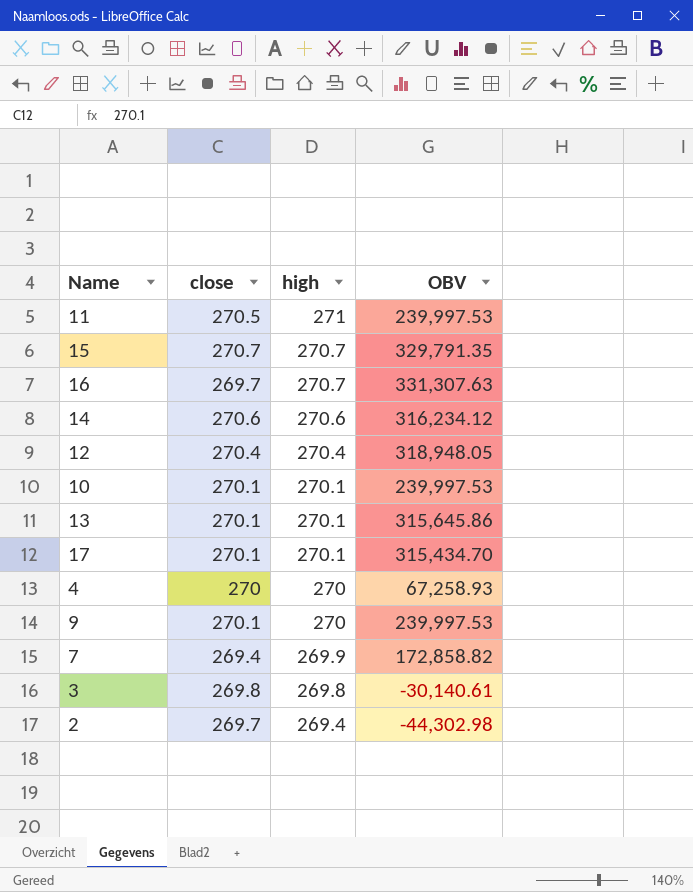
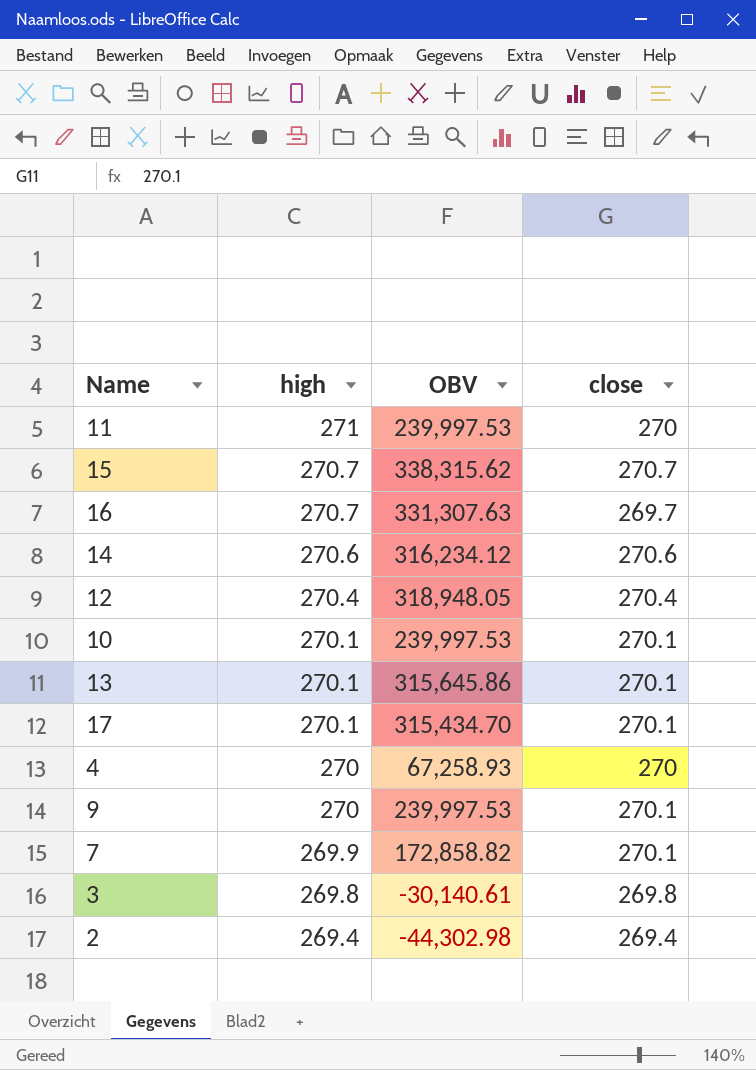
column close | position: 2 -> 4
11 | close: 270.5 -> 270
15 | OBV: 329,791.35 -> 338,315.62
7 | close: 269.4 -> 270.1
2 | close: 269.7 -> 269.4

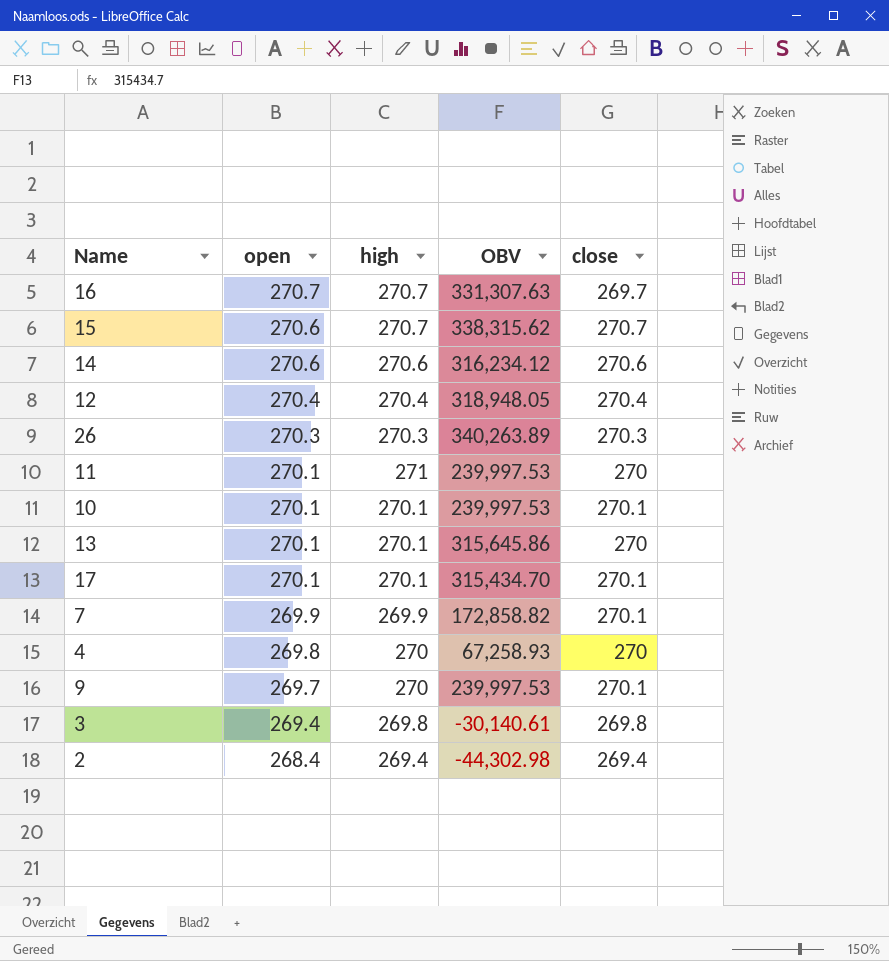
row order: high descending -> open descending
column open | position: none -> 2
row 26: none -> 270.3 | 270.3 | 340,263.89 | 270.3
13 | close: 270.1 -> 270

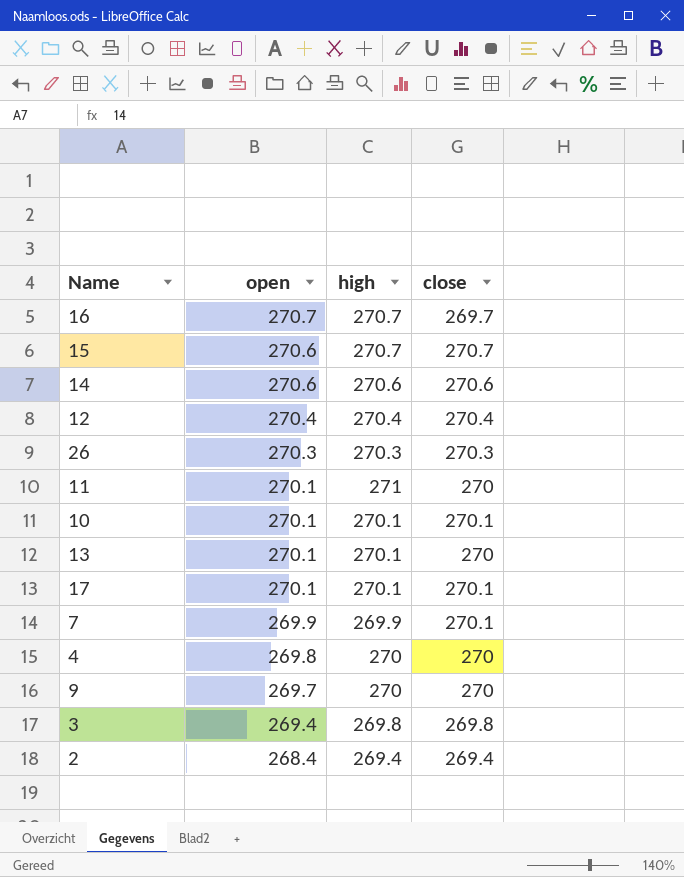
column OBV | position: 4 -> none
9 | close: 270.1 -> 270

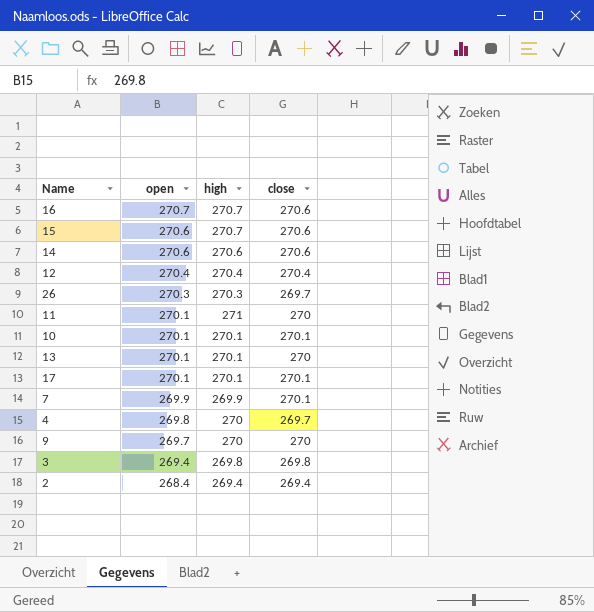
16 | close: 269.7 -> 270.6
15 | close: 270.7 -> 270.6
26 | close: 270.3 -> 269.7
4 | close: 270 -> 269.7

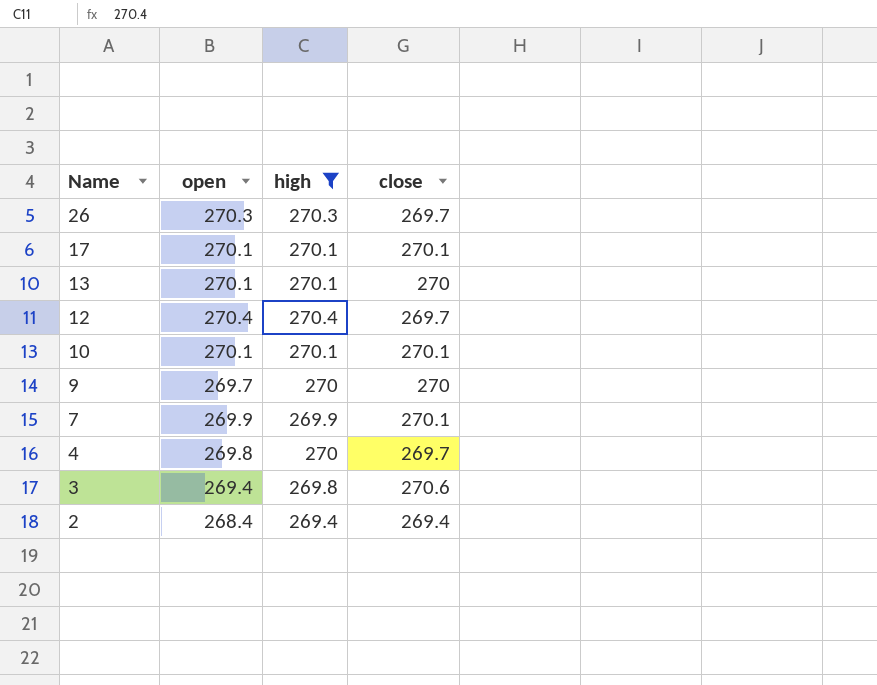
filter: none -> high <= 270.4
row order: open descending -> Name descending
12 | close: 270.4 -> 269.7
3 | close: 269.8 -> 270.6

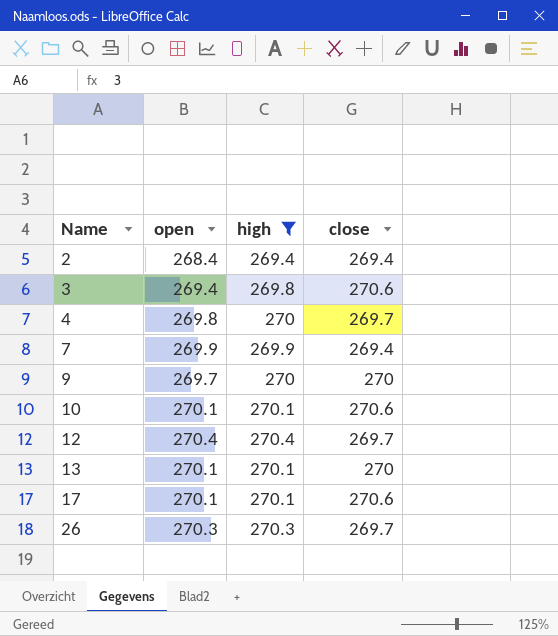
row order: Name descending -> Name ascending
7 | close: 270.1 -> 269.4
10 | close: 270.1 -> 270.6
17 | close: 270.1 -> 270.6

